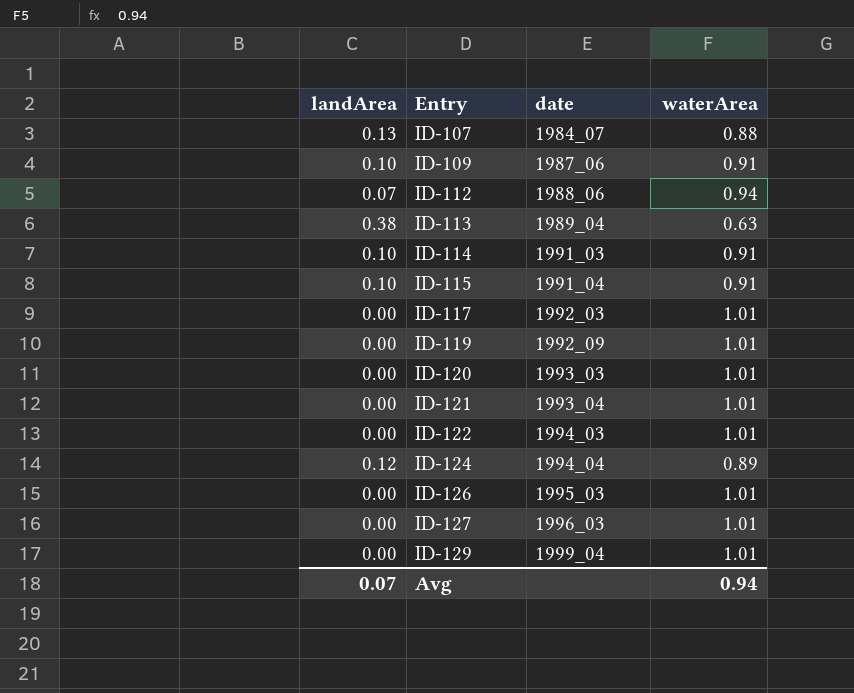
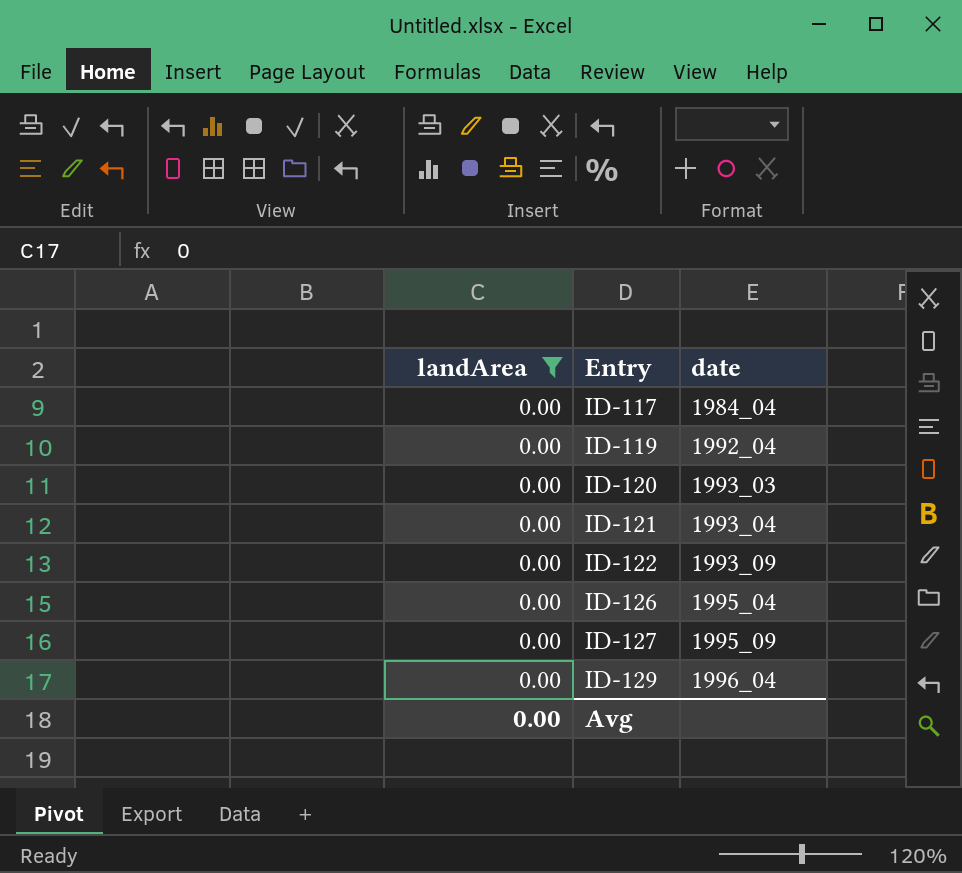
filter: none -> landArea = 0.00
column waterArea | position: 4 -> none
ID-117 | date: 1992_03 -> 1984_04
ID-119 | date: 1992_09 -> 1992_04
ID-122 | date: 1994_03 -> 1993_09
ID-126 | date: 1995_03 -> 1995_04
ID-127 | date: 1996_03 -> 1995_09
ID-129 | date: 1999_04 -> 1996_04
Avg | landArea: 0.07 -> 0.00

